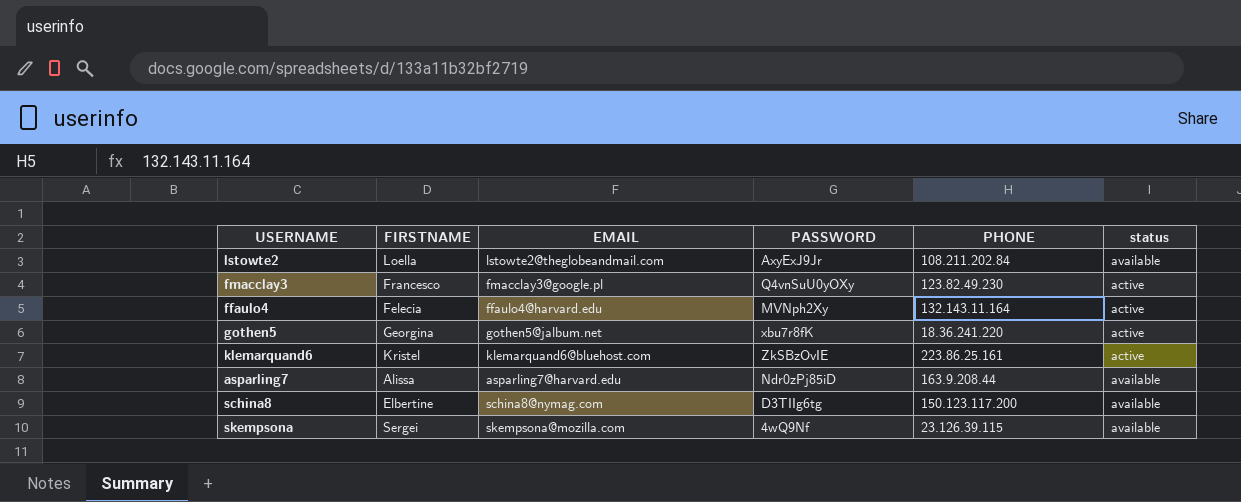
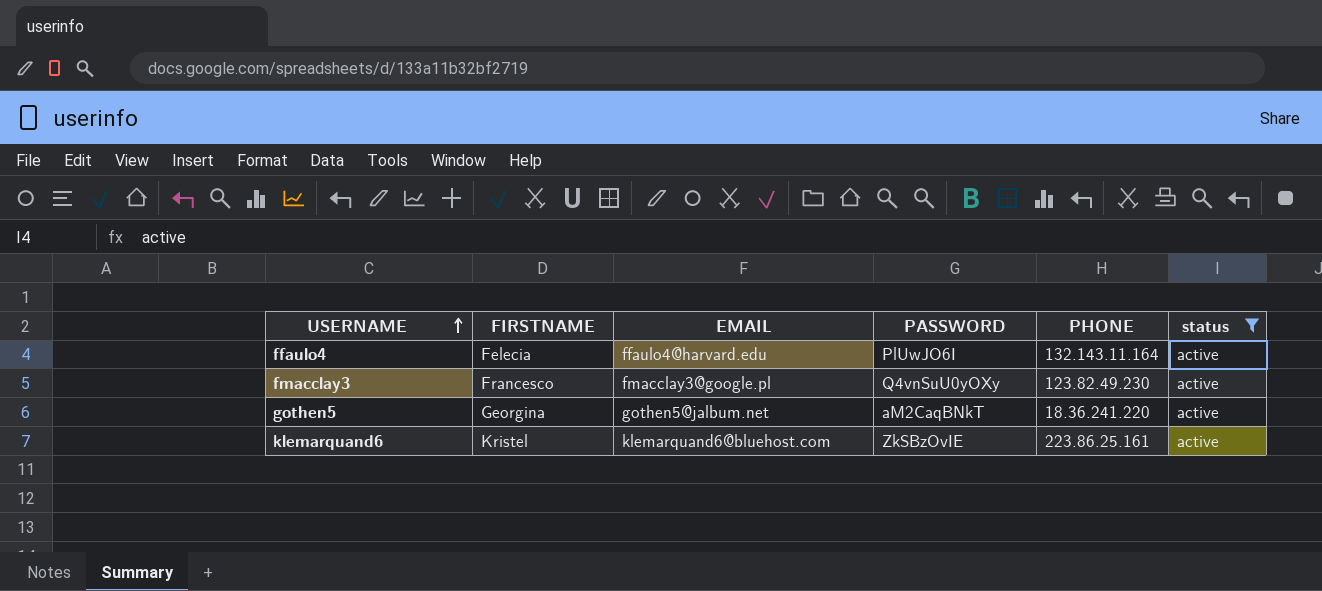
filter: none -> status = active
row order: none -> USERNAME ascending
ffaulo4 | PASSWORD: MVNph2Xy -> PlUwJO6I
gothen5 | PASSWORD: xbu7r8fK -> aM2CaqBNkT

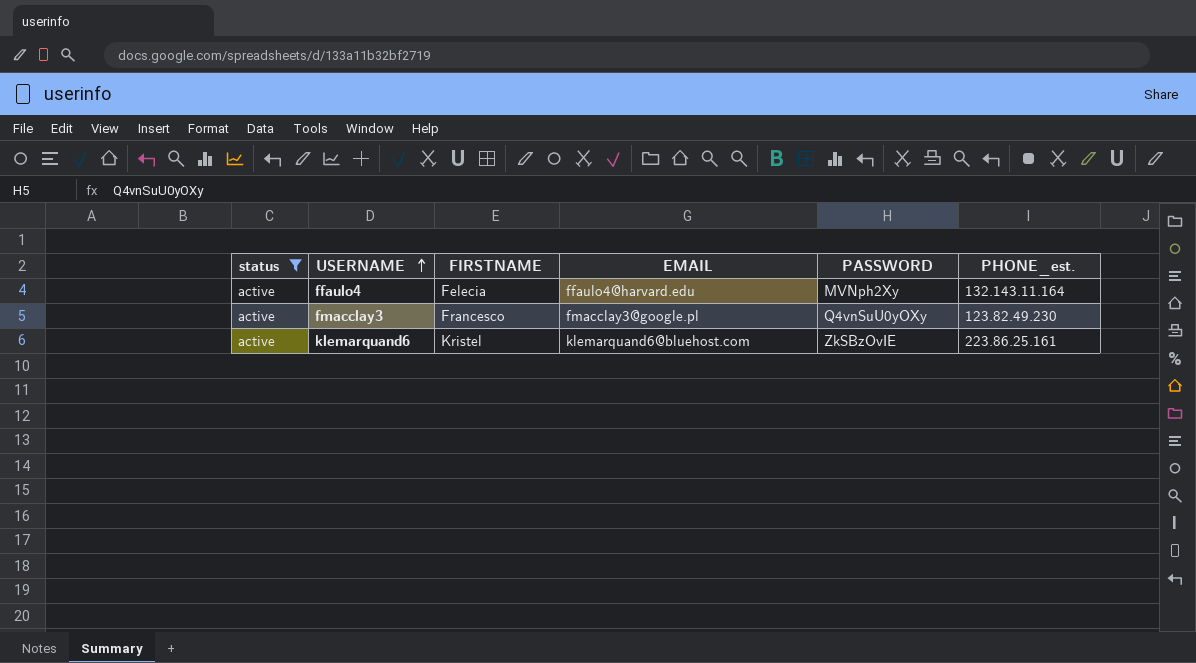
column status | position: 6 -> 1
column name: PHONE -> PHONE_est.
row gothen5: Georgina | gothen5@jalbum.net | aM2CaqBNkT | 18.36.241.220 | active -> none
ffaulo4 | PASSWORD: PlUwJO6I -> MVNph2Xy

